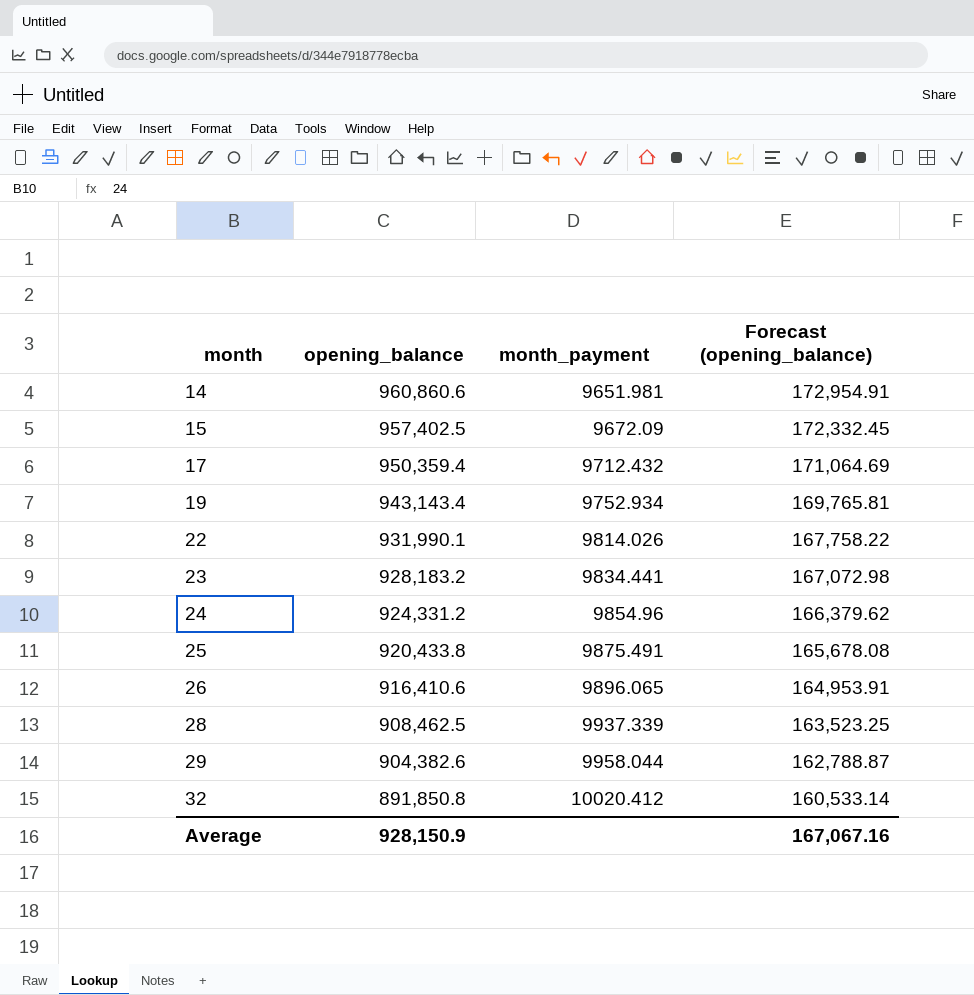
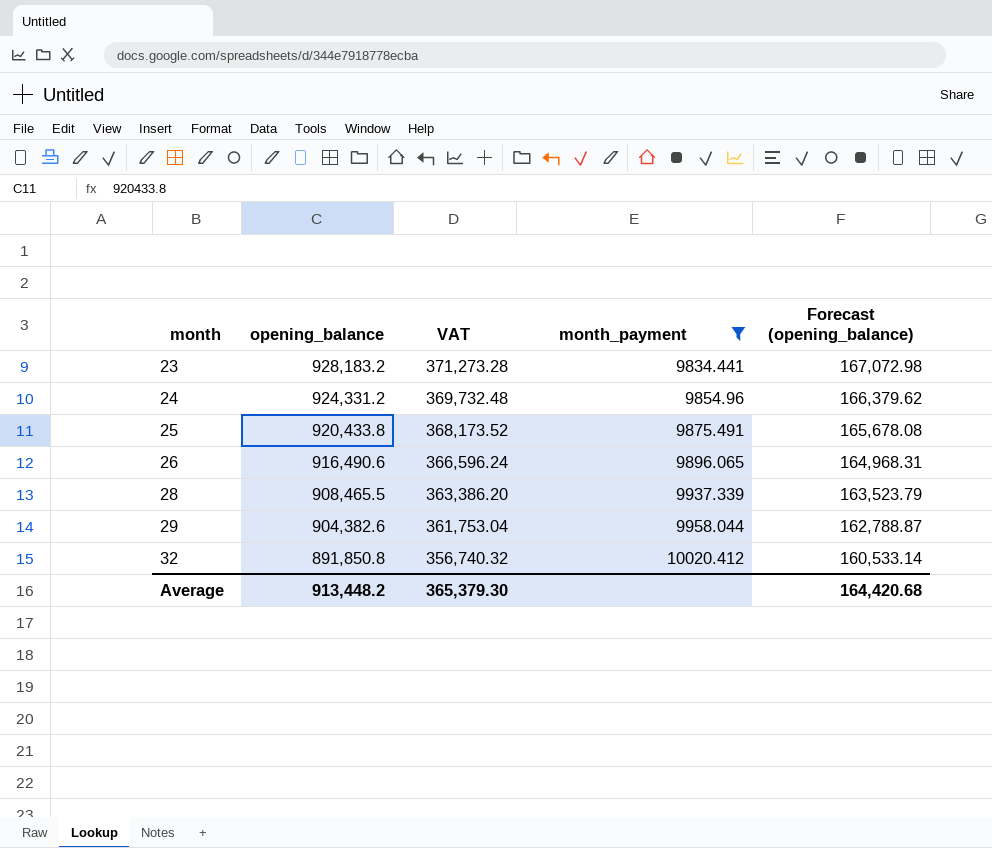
filter: none -> month_payment >= 9834.441
column VAT | formula: none -> [opening_balance] * 0.4
26 | opening_balance: 916,410.6 -> 916,490.6
26 | Forecast (opening_balance): 164,953.91 -> 164,968.31
28 | opening_balance: 908,462.5 -> 908,465.5
28 | Forecast (opening_balance): 163,523.25 -> 163,523.79
Average | opening_balance: 928,150.9 -> 913,448.2
Average | Forecast (opening_balance): 167,067.16 -> 164,420.68

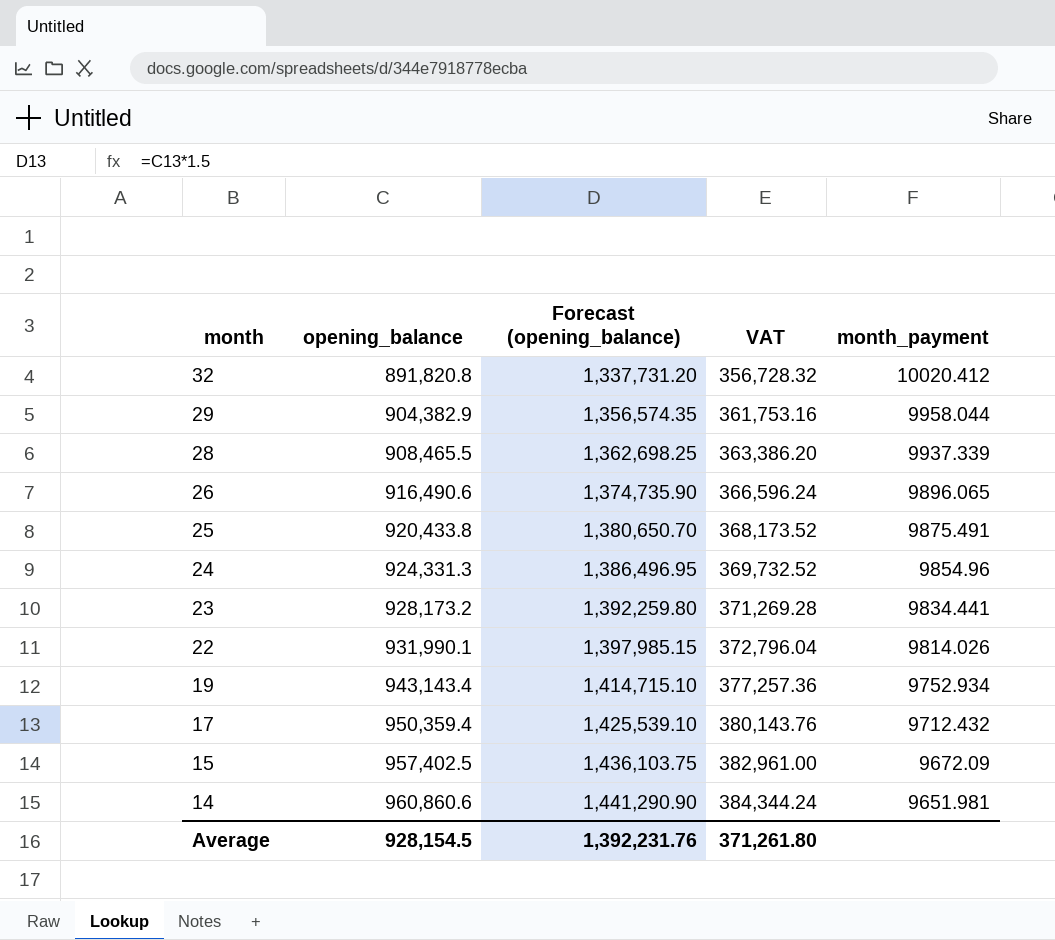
filter: month_payment >= 9834.441 -> none
row order: month ascending -> month descending
column Forecast (opening_balance) | formula: [opening_balance] * 0.18 -> [opening_balance] * 1.5
column Forecast (opening_balance) | position: 5 -> 3
32 | opening_balance: 891,850.8 -> 891,820.8
32 | VAT: 356,740.32 -> 356,728.32
29 | opening_balance: 904,382.6 -> 904,382.9
29 | VAT: 361,753.04 -> 361,753.16
24 | opening_balance: 924,331.2 -> 924,331.3
24 | VAT: 369,732.48 -> 369,732.52
23 | opening_balance: 928,183.2 -> 928,173.2
23 | VAT: 371,273.28 -> 371,269.28
Average | opening_balance: 913,448.2 -> 928,154.5
Average | Forecast (opening_balance): 164,420.68 -> 1,392,231.76
Average | VAT: 365,379.30 -> 371,261.80

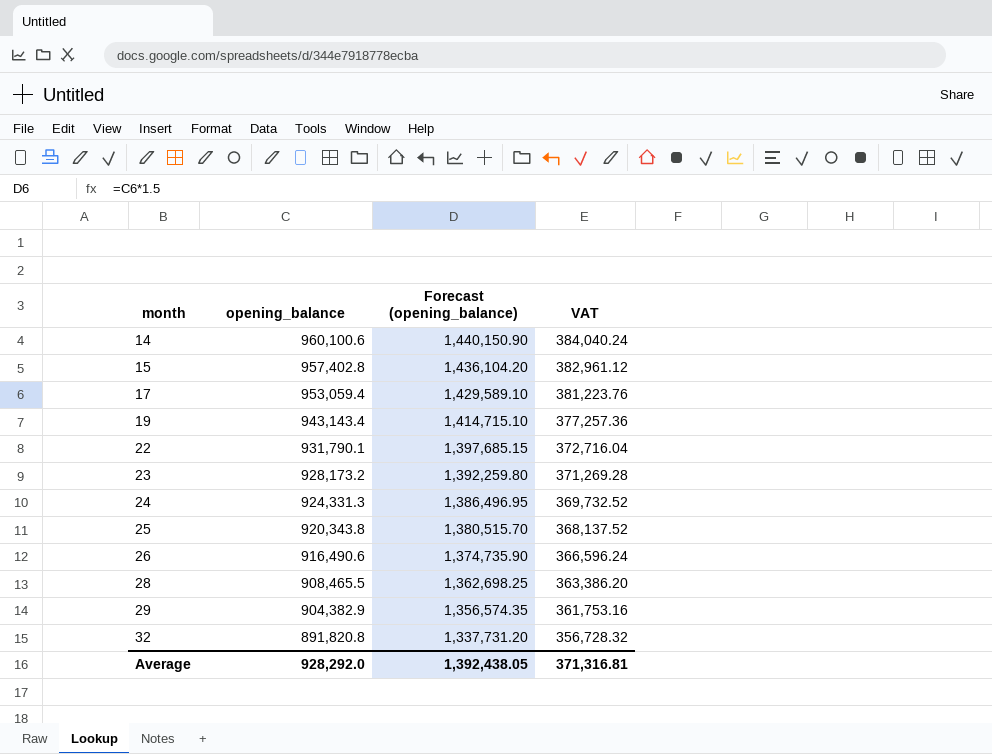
row order: month descending -> month ascending
column month_payment | position: 5 -> none
14 | opening_balance: 960,860.6 -> 960,100.6
14 | Forecast (opening_balance): 1,441,290.90 -> 1,440,150.90
14 | VAT: 384,344.24 -> 384,040.24
15 | opening_balance: 957,402.5 -> 957,402.8
15 | Forecast (opening_balance): 1,436,103.75 -> 1,436,104.20
15 | VAT: 382,961.00 -> 382,961.12
17 | opening_balance: 950,359.4 -> 953,059.4
17 | Forecast (opening_balance): 1,425,539.10 -> 1,429,589.10
17 | VAT: 380,143.76 -> 381,223.76
22 | opening_balance: 931,990.1 -> 931,790.1
22 | Forecast (opening_balance): 1,397,985.15 -> 1,397,685.15
22 | VAT: 372,796.04 -> 372,716.04
25 | opening_balance: 920,433.8 -> 920,343.8
25 | Forecast (opening_balance): 1,380,650.70 -> 1,380,515.70
25 | VAT: 368,173.52 -> 368,137.52
Average | opening_balance: 928,154.5 -> 928,292.0
Average | Forecast (opening_balance): 1,392,231.76 -> 1,392,438.05
Average | VAT: 371,261.80 -> 371,316.81

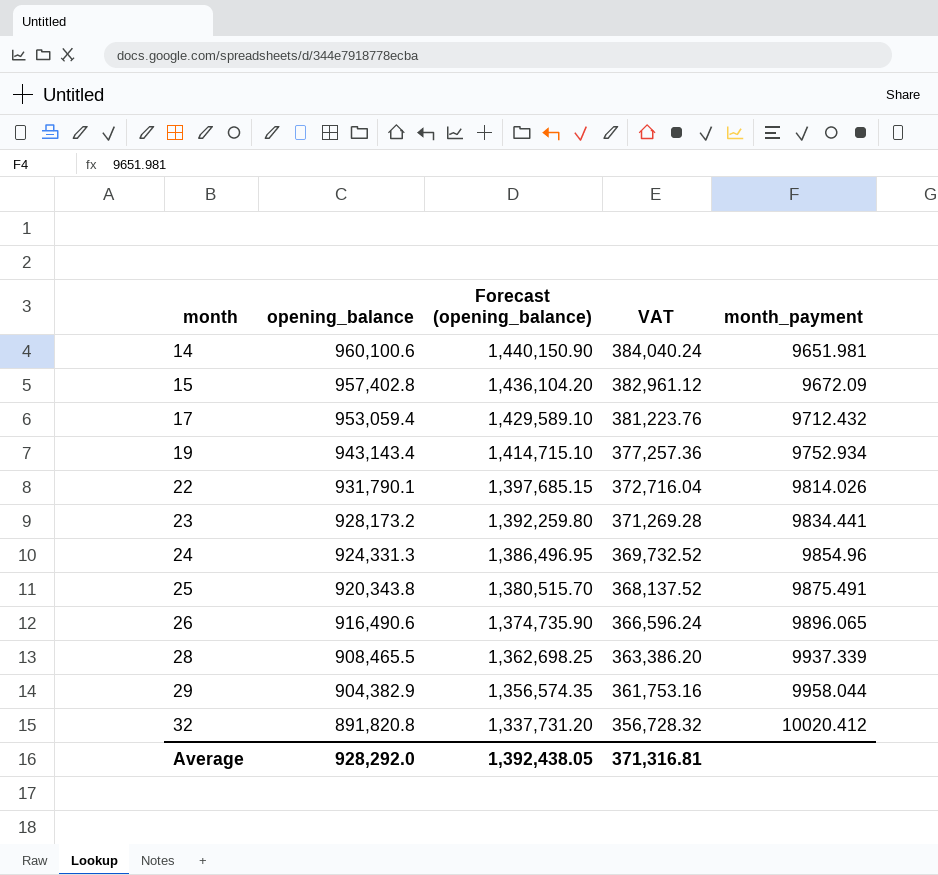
column month_payment | position: none -> 5

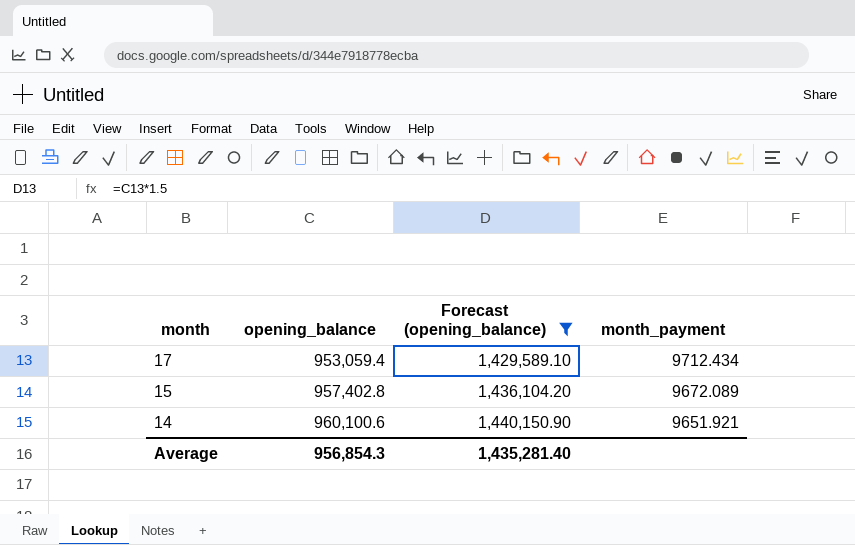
filter: none -> Forecast (opening_balance) >= 1,429,589.10
row order: month ascending -> month descending
column VAT | formula: [opening_balance] * 0.4 -> none
17 | month_payment: 9712.432 -> 9712.434
15 | month_payment: 9672.09 -> 9672.089
14 | month_payment: 9651.981 -> 9651.921
Average | opening_balance: 928,292.0 -> 956,854.3
Average | Forecast (opening_balance): 1,392,438.05 -> 1,435,281.40

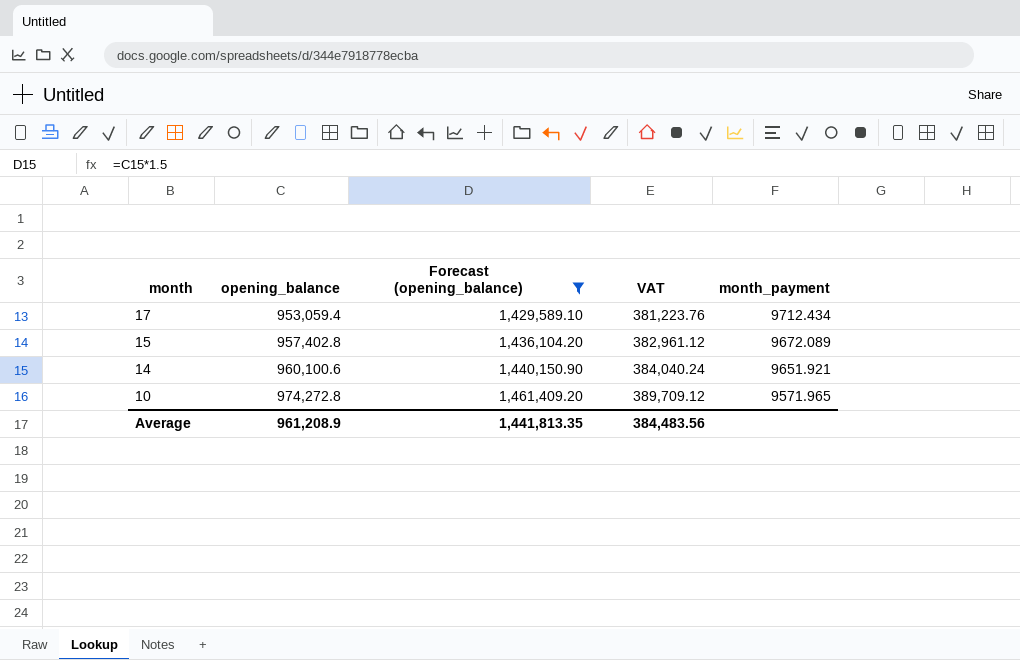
column VAT | formula: none -> [opening_balance] * 0.4
row 10: none -> 974,272.8 | 1,461,409.20 | 389,709.12 | 9571.965
Average | opening_balance: 956,854.3 -> 961,208.9
Average | Forecast (opening_balance): 1,435,281.40 -> 1,441,813.35

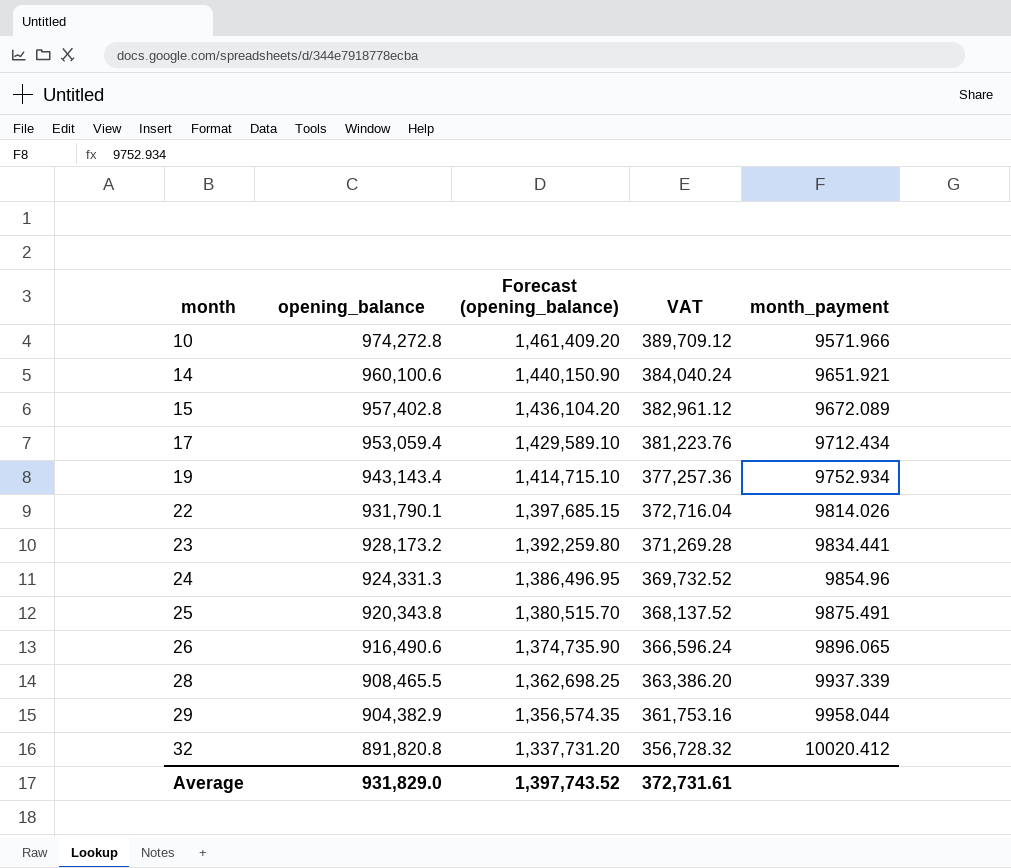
filter: Forecast (opening_balance) >= 1,429,589.10 -> none
row order: month descending -> month ascending
10 | month_payment: 9571.965 -> 9571.966
Average | opening_balance: 961,208.9 -> 931,829.0
Average | Forecast (opening_balance): 1,441,813.35 -> 1,397,743.52
Average | VAT: 384,483.56 -> 372,731.61

